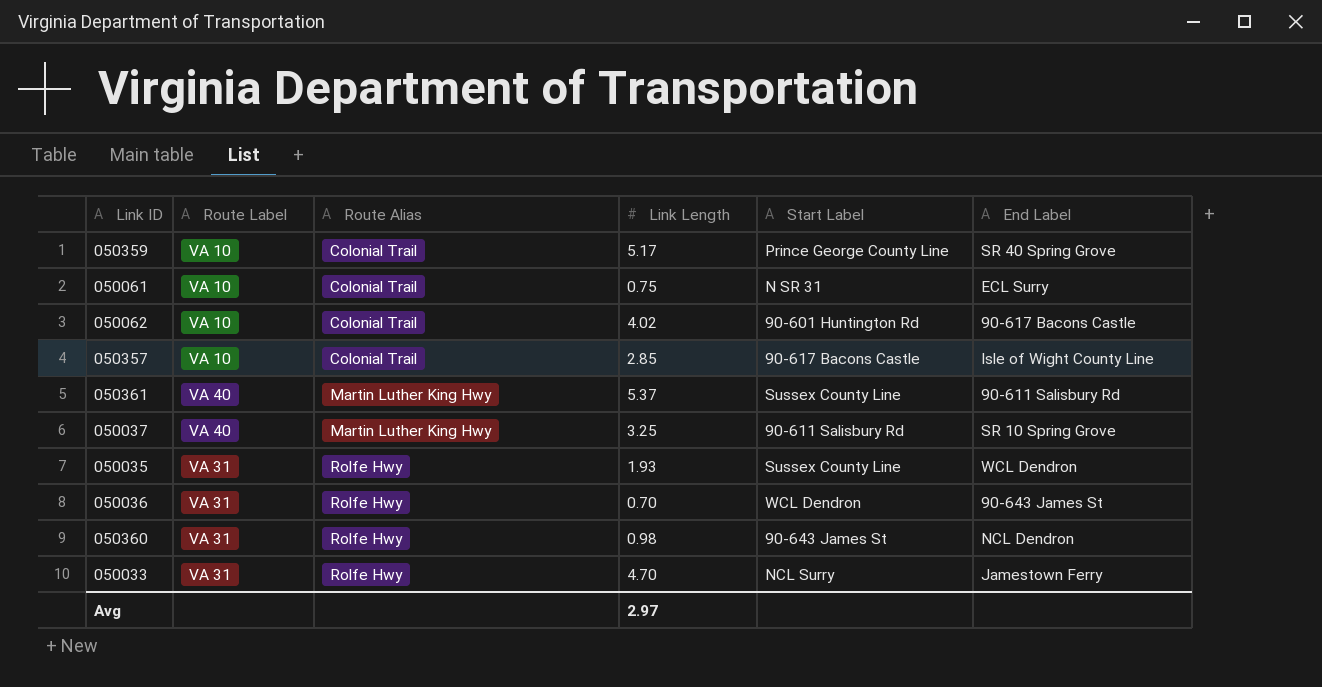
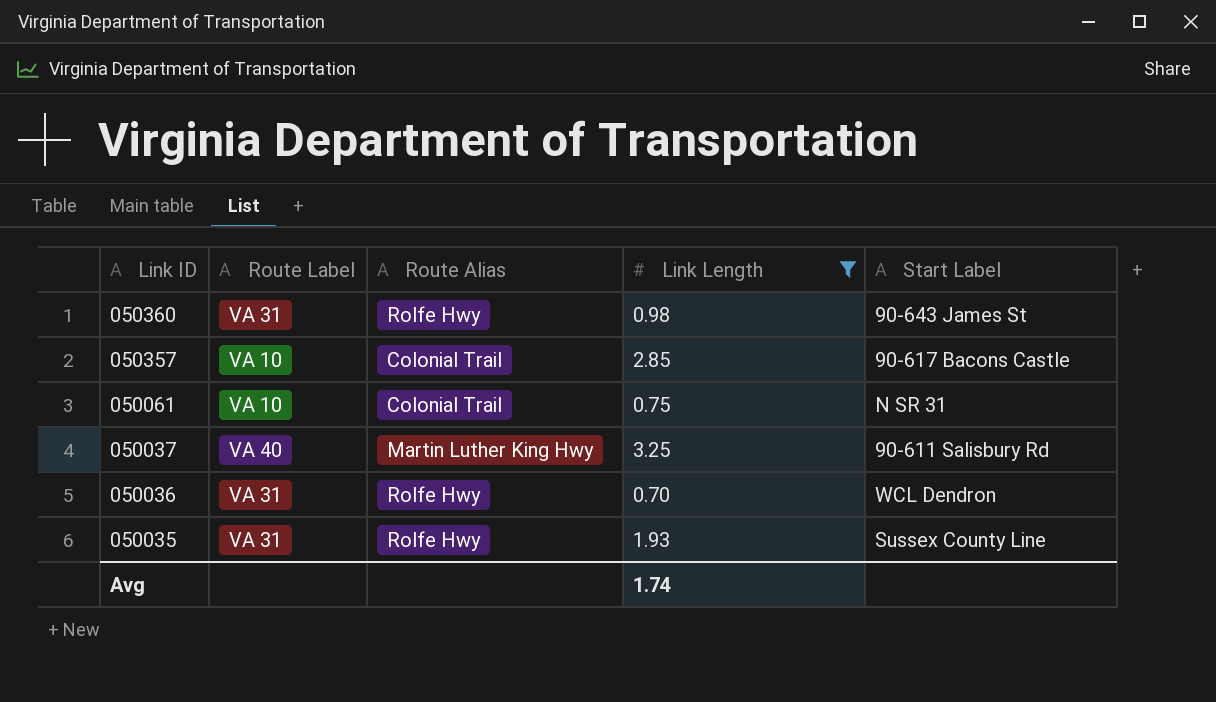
filter: none -> Link Length <= 3.25
row order: Route Alias ascending -> Link ID descending
column End Label | position: 6 -> none
Avg | Link Length: 2.97 -> 1.74

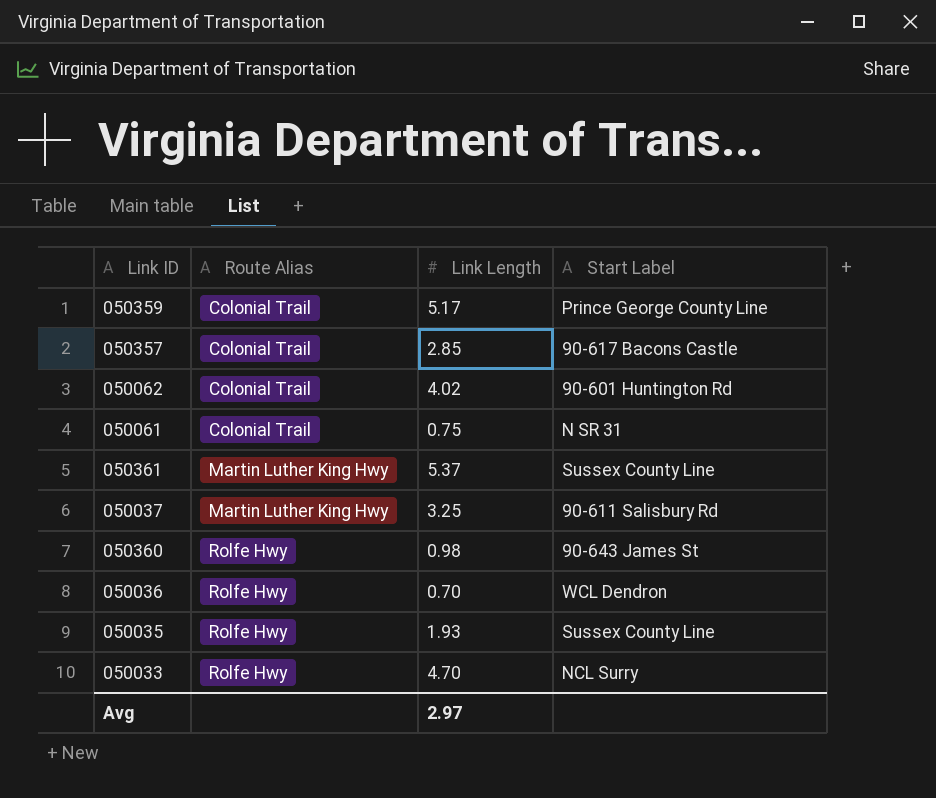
filter: Link Length <= 3.25 -> none
row order: Link ID descending -> Route Alias ascending
column Route Label | position: 2 -> none
Avg | Link Length: 1.74 -> 2.97

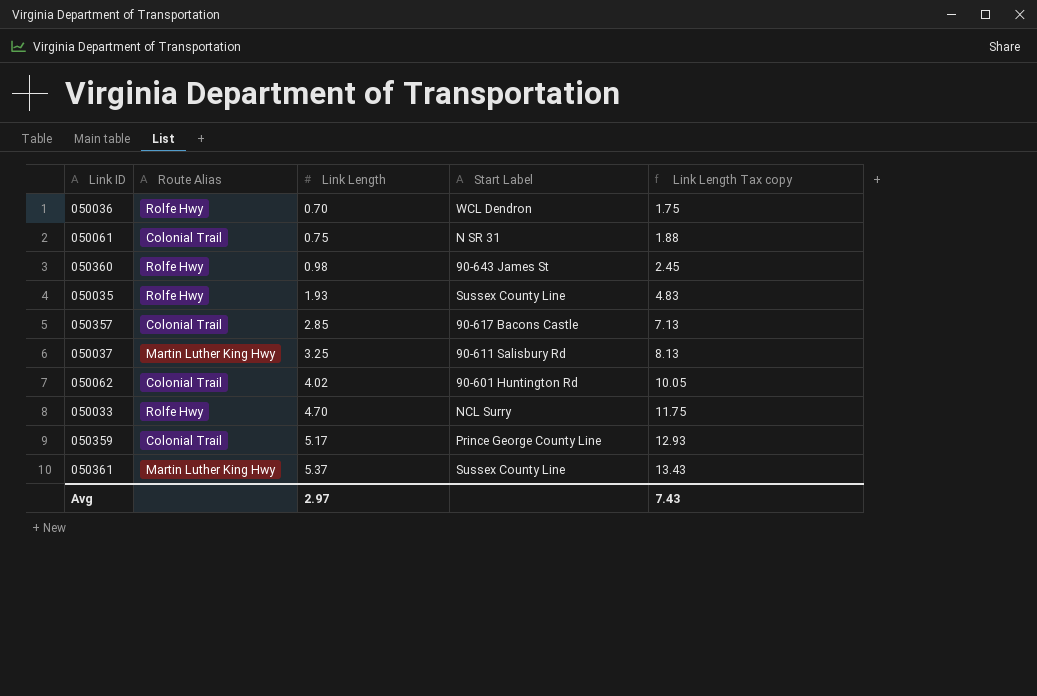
row order: Route Alias ascending -> Link Length ascending
column Link Length Tax copy | formula: none -> [Link Length] * 2.5

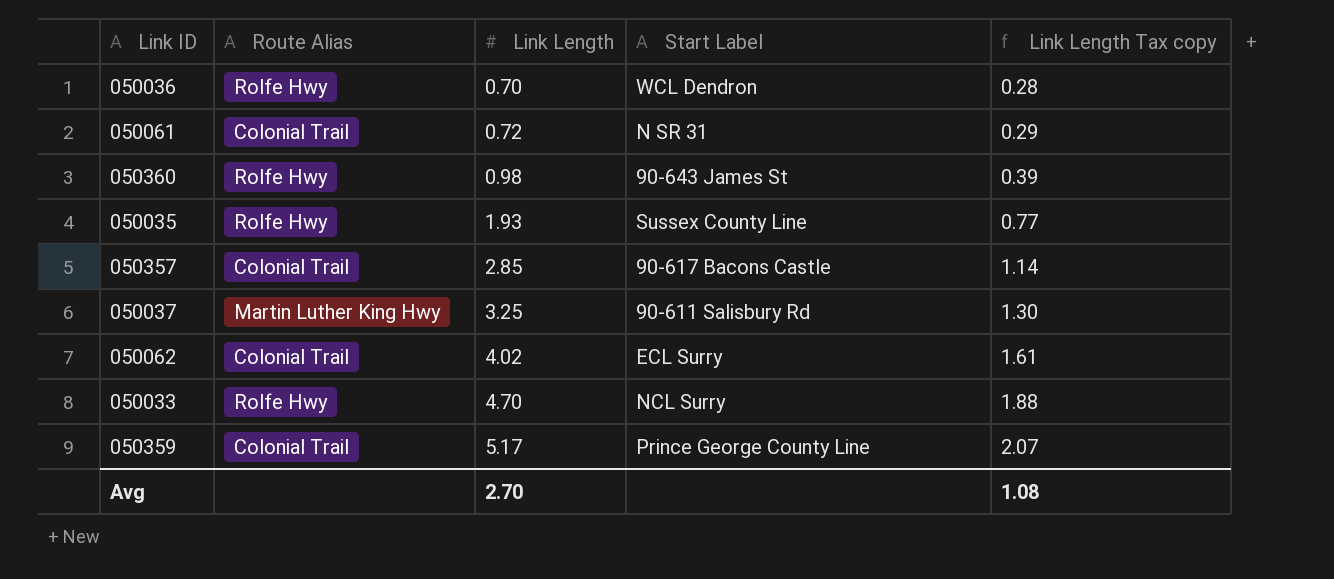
column Link Length Tax copy | formula: [Link Length] * 2.5 -> [Link Length] * 0.4
row 050361: Martin Luther King Hwy | 5.37 | Sussex County Line | 13.43 -> none
050061 | Link Length: 0.75 -> 0.72
050062 | Start Label: 90-601 Huntington Rd -> ECL Surry
Avg | Link Length: 2.97 -> 2.70
Avg | Link Length Tax copy: 7.43 -> 1.08

